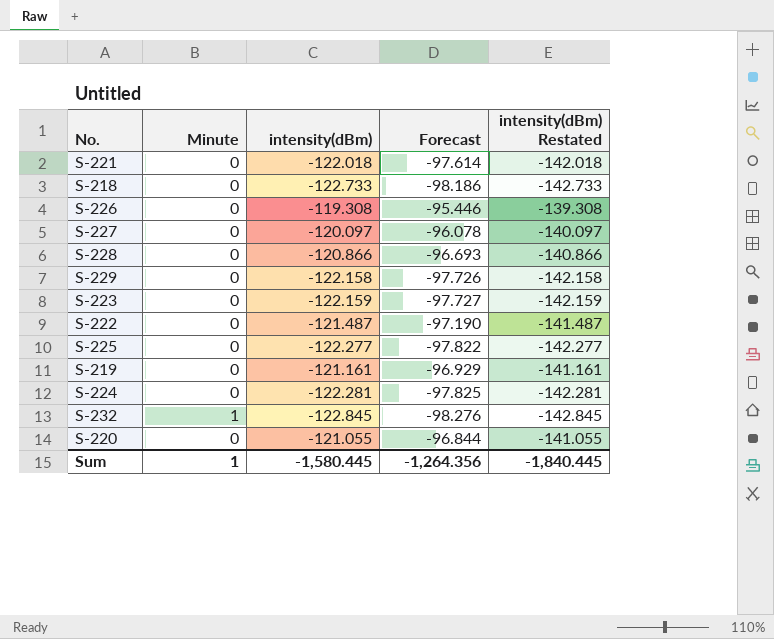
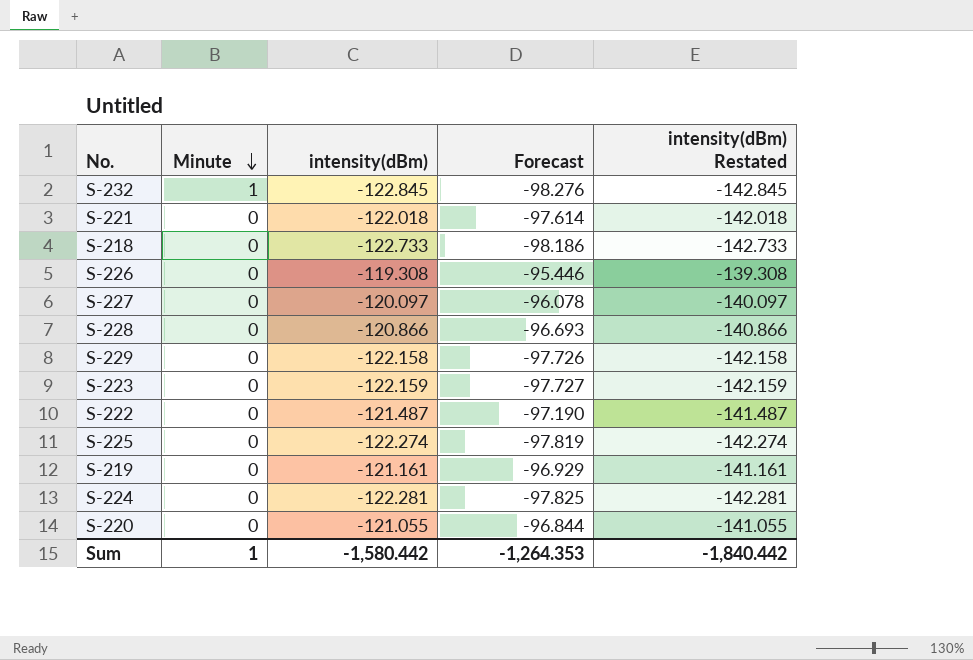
row order: none -> Minute descending
S-225 | intensity(dBm): -122.277 -> -122.274
S-225 | Forecast: -97.822 -> -97.819
S-225 | intensity(dBm) Restated: -142.277 -> -142.274
Sum | intensity(dBm): -1,580.445 -> -1,580.442
Sum | Forecast: -1,264.356 -> -1,264.353
Sum | intensity(dBm) Restated: -1,840.445 -> -1,840.442

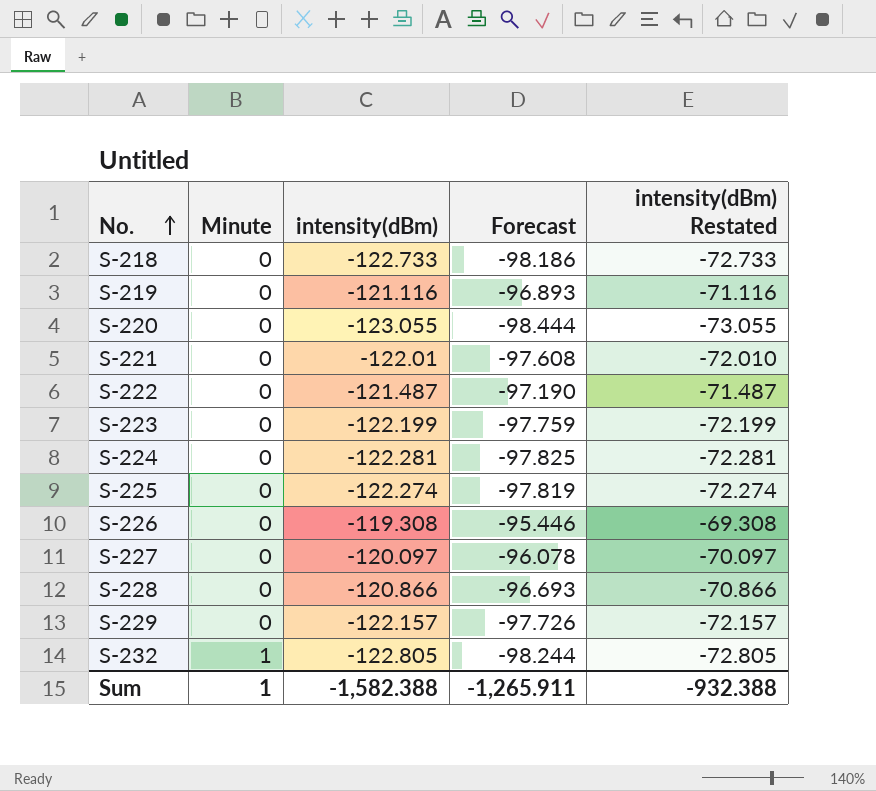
row order: Minute descending -> No. ascending
column intensity(dBm) Restated | formula: [intensity(dBm)] - 20 -> [intensity(dBm)] + 50
S-219 | intensity(dBm): -121.161 -> -121.116
S-219 | Forecast: -96.929 -> -96.893
S-220 | intensity(dBm): -121.055 -> -123.055
S-220 | Forecast: -96.844 -> -98.444
S-221 | intensity(dBm): -122.018 -> -122.01
S-221 | Forecast: -97.614 -> -97.608
S-223 | intensity(dBm): -122.159 -> -122.199
S-223 | Forecast: -97.727 -> -97.759
S-229 | intensity(dBm): -122.158 -> -122.157
S-232 | intensity(dBm): -122.845 -> -122.805
S-232 | Forecast: -98.276 -> -98.244
Sum | intensity(dBm): -1,580.442 -> -1,582.388
Sum | Forecast: -1,264.353 -> -1,265.911
Sum | intensity(dBm) Restated: -1,840.442 -> -932.388

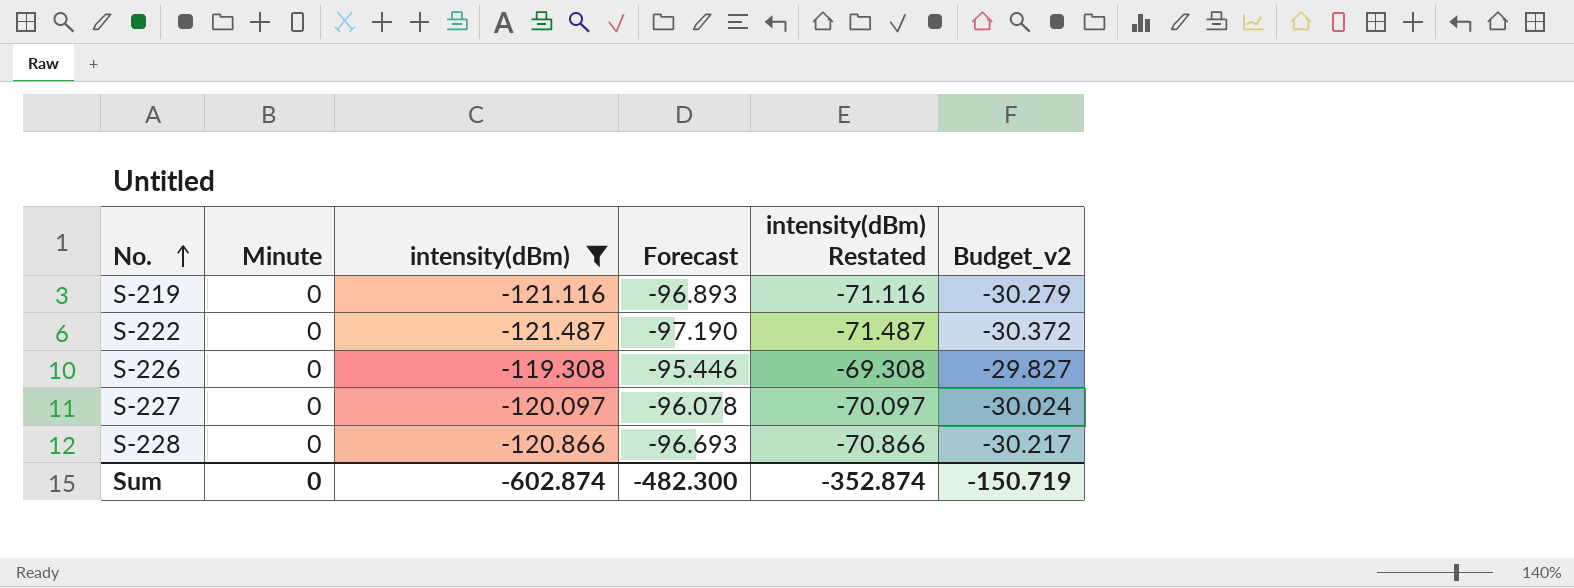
filter: none -> intensity(dBm) >= -121.487
column Budget_v2 | formula: none -> [intensity(dBm)] * 0.25
Sum | Minute: 1 -> 0
Sum | intensity(dBm): -1,582.388 -> -602.874
Sum | Forecast: -1,265.911 -> -482.300
Sum | intensity(dBm) Restated: -932.388 -> -352.874

